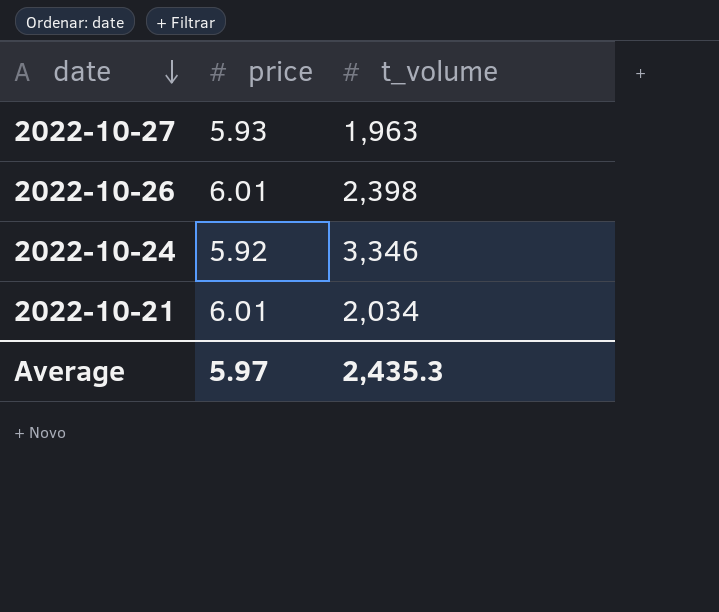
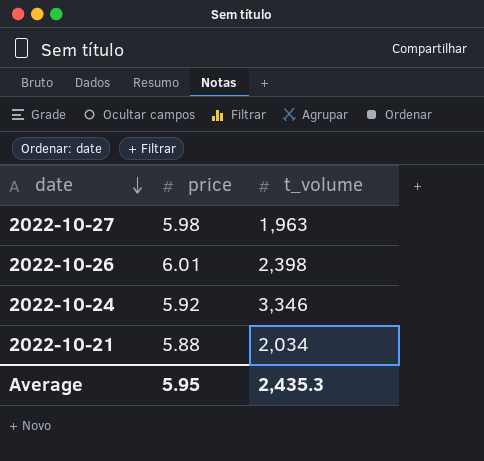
2022-10-27 | price: 5.93 -> 5.98
2022-10-21 | price: 6.01 -> 5.88
Average | price: 5.97 -> 5.95

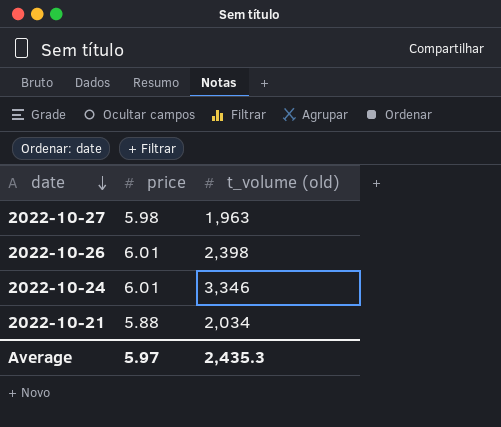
column name: t_volume -> t_volume (old)
2022-10-24 | price: 5.92 -> 6.01
Average | price: 5.95 -> 5.97

